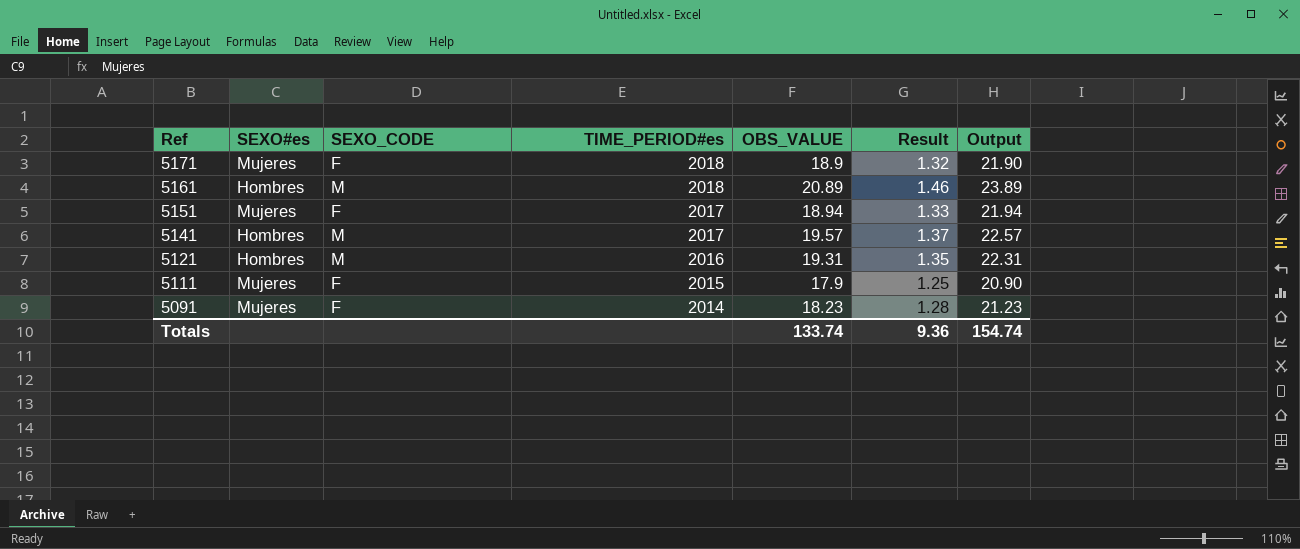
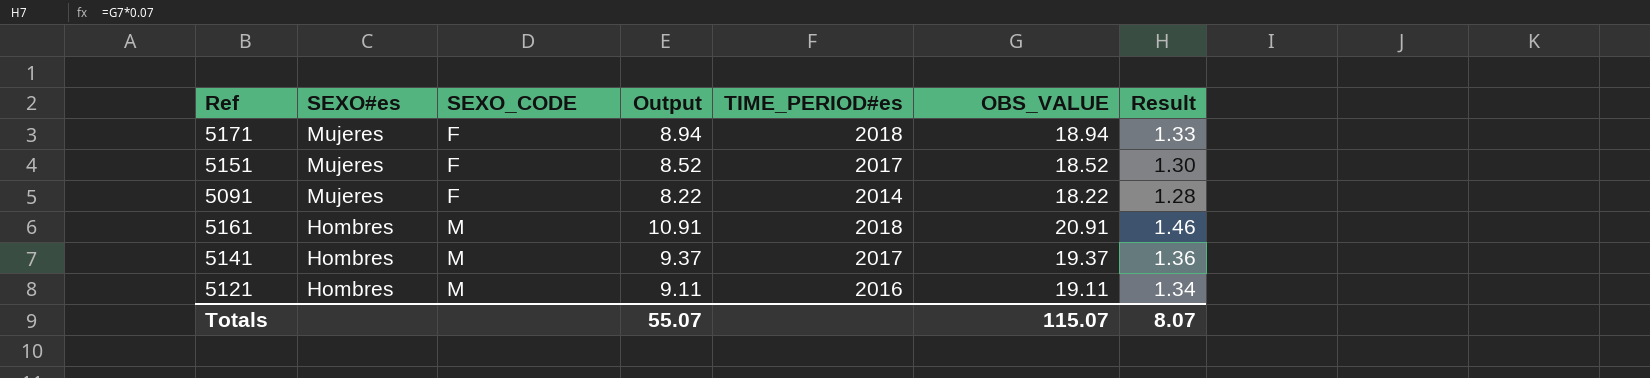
row order: Ref descending -> SEXO#es descending
column Output | formula: [OBS_VALUE] + 3 -> [OBS_VALUE] - 10
column Output | position: 7 -> 4
row 5111: Mujeres | F | 2015 | 17.9 | 1.25 | 20.90 -> none
5171 | OBS_VALUE: 18.9 -> 18.94
5171 | Result: 1.32 -> 1.33
5151 | OBS_VALUE: 18.94 -> 18.52
5151 | Result: 1.33 -> 1.30
5091 | OBS_VALUE: 18.23 -> 18.22
5161 | OBS_VALUE: 20.89 -> 20.91
5141 | OBS_VALUE: 19.57 -> 19.37
5141 | Result: 1.37 -> 1.36
5121 | OBS_VALUE: 19.31 -> 19.11
5121 | Result: 1.35 -> 1.34
Totals | Output: 154.74 -> 55.07
Totals | OBS_VALUE: 133.74 -> 115.07
Totals | Result: 9.36 -> 8.07

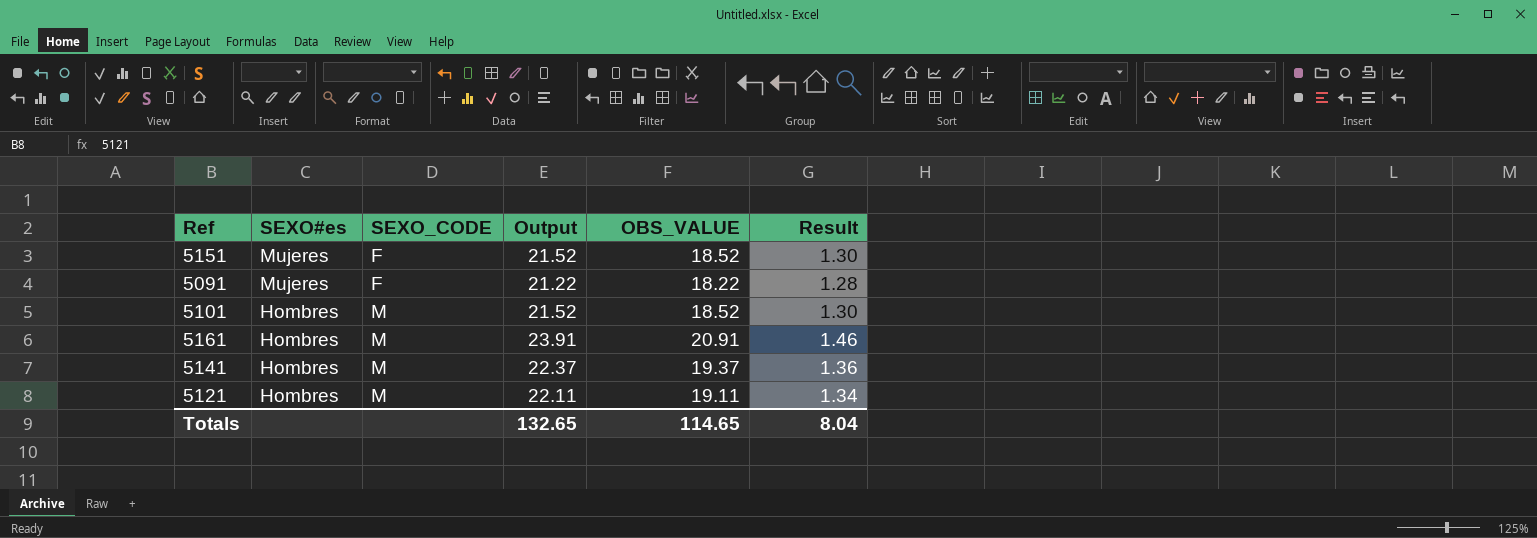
column TIME_PERIOD#es | position: 5 -> none
column Output | formula: [OBS_VALUE] - 10 -> [OBS_VALUE] + 3
row 5171: Mujeres | F | 8.94 | 2018 | 18.94 | 1.33 -> none
row 5101: none -> Hombres | M | 21.52 | 18.52 | 1.30
Totals | Output: 55.07 -> 132.65
Totals | OBS_VALUE: 115.07 -> 114.65
Totals | Result: 8.07 -> 8.04

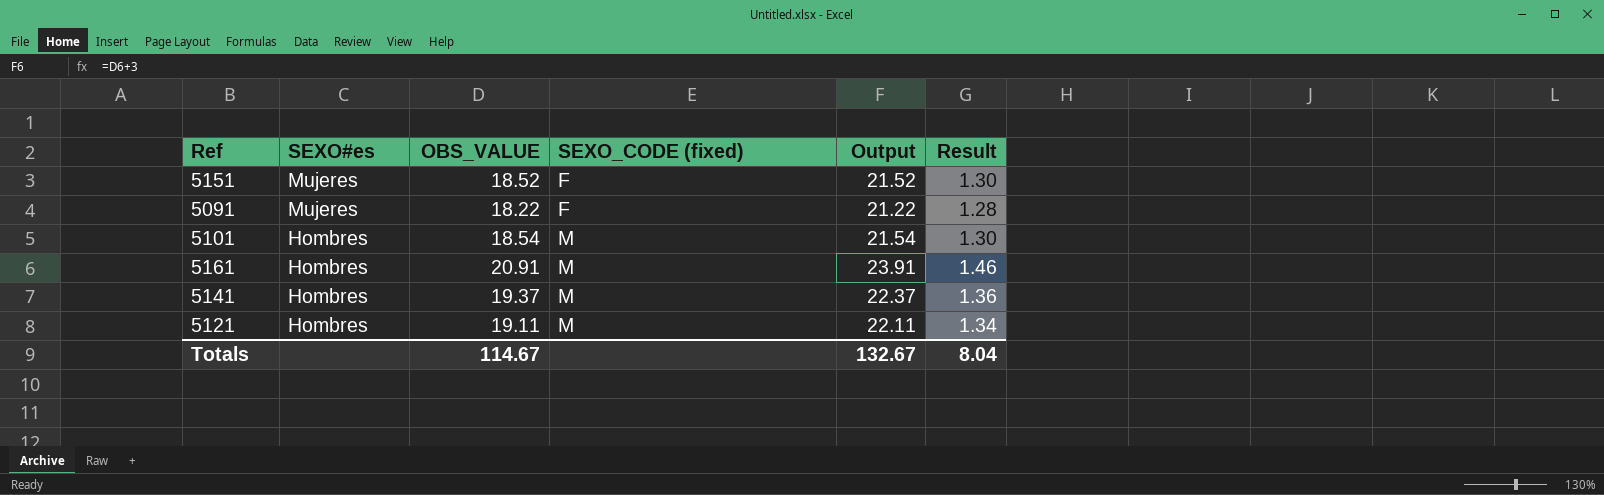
column OBS_VALUE | position: 5 -> 3
column name: SEXO_CODE -> SEXO_CODE (fixed)
5101 | OBS_VALUE: 18.52 -> 18.54
5101 | Output: 21.52 -> 21.54
Totals | OBS_VALUE: 114.65 -> 114.67
Totals | Output: 132.65 -> 132.67

